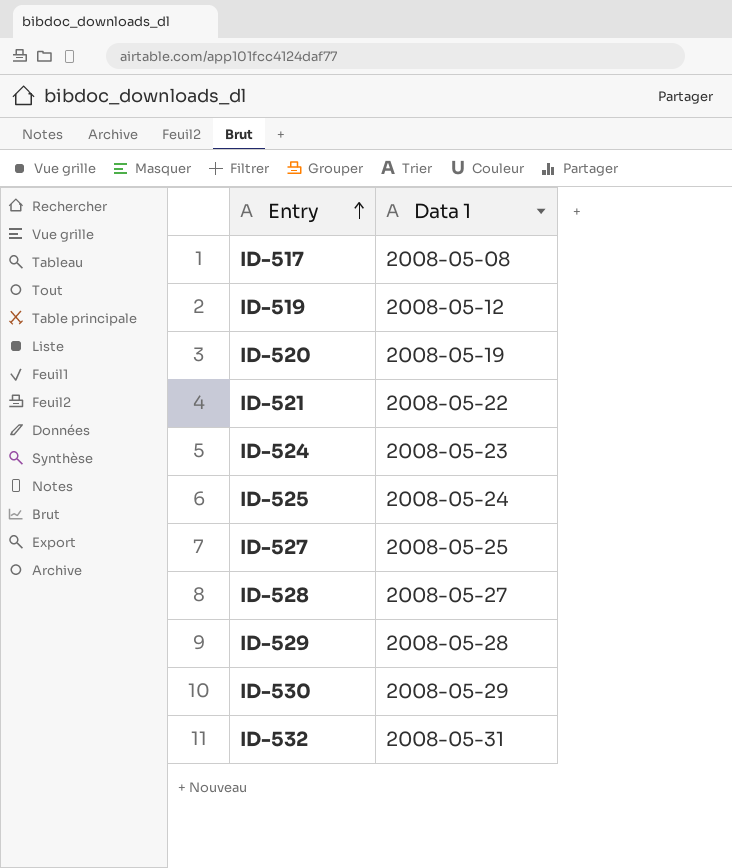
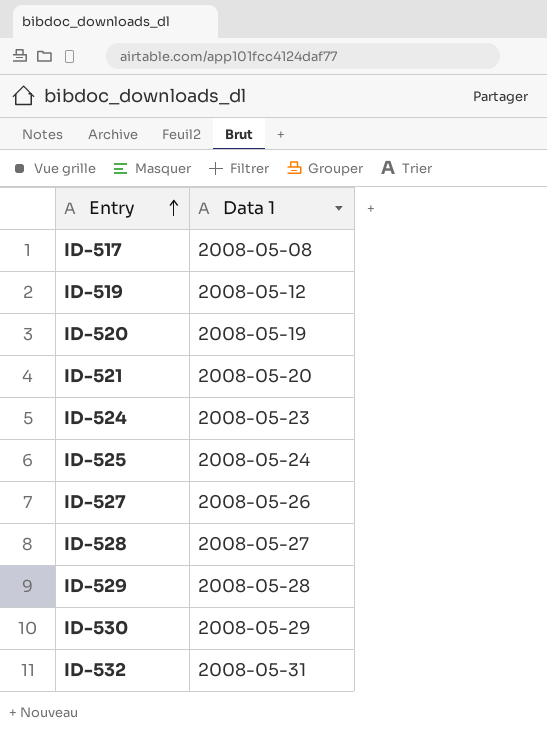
ID-521 | Data 1: 2008-05-22 -> 2008-05-20
ID-527 | Data 1: 2008-05-25 -> 2008-05-26

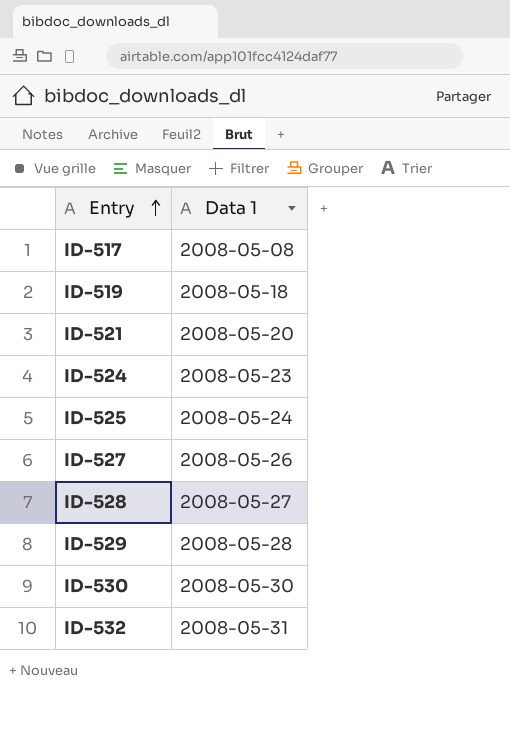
row ID-520: 2008-05-19 -> none
ID-519 | Data 1: 2008-05-12 -> 2008-05-18
ID-530 | Data 1: 2008-05-29 -> 2008-05-30

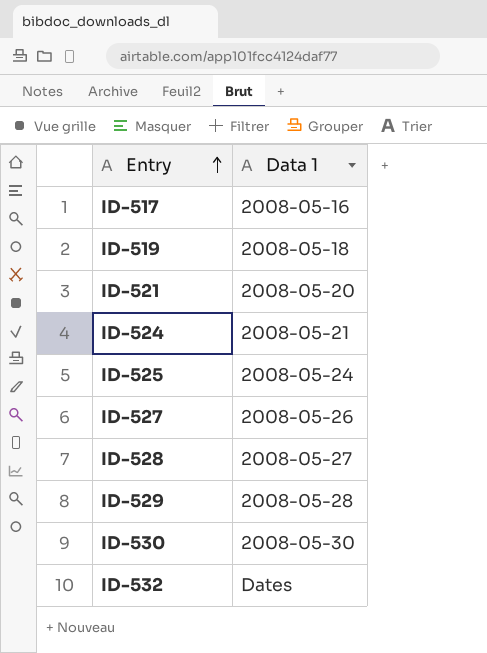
ID-517 | Data 1: 2008-05-08 -> 2008-05-16
ID-524 | Data 1: 2008-05-23 -> 2008-05-21
ID-532 | Data 1: 2008-05-31 -> Dates

